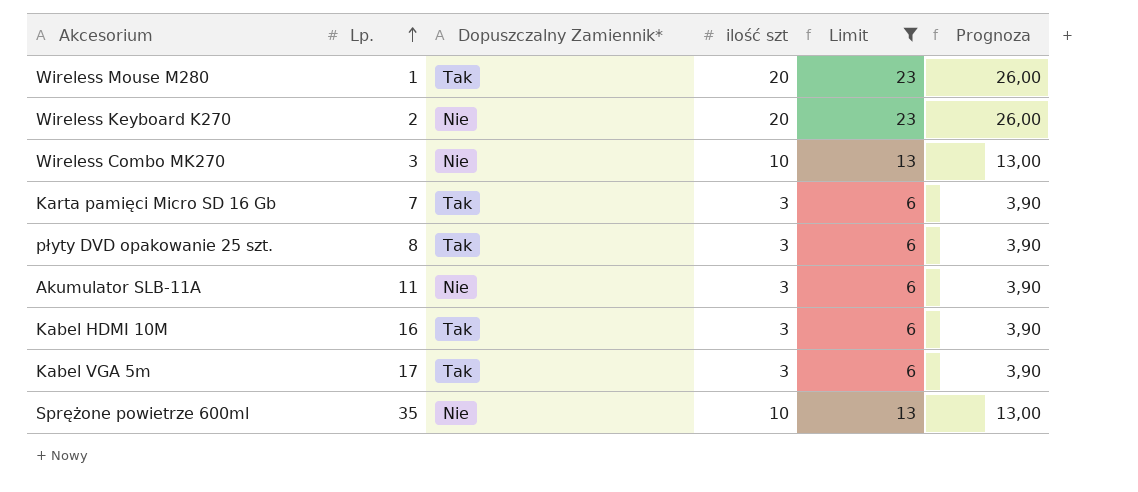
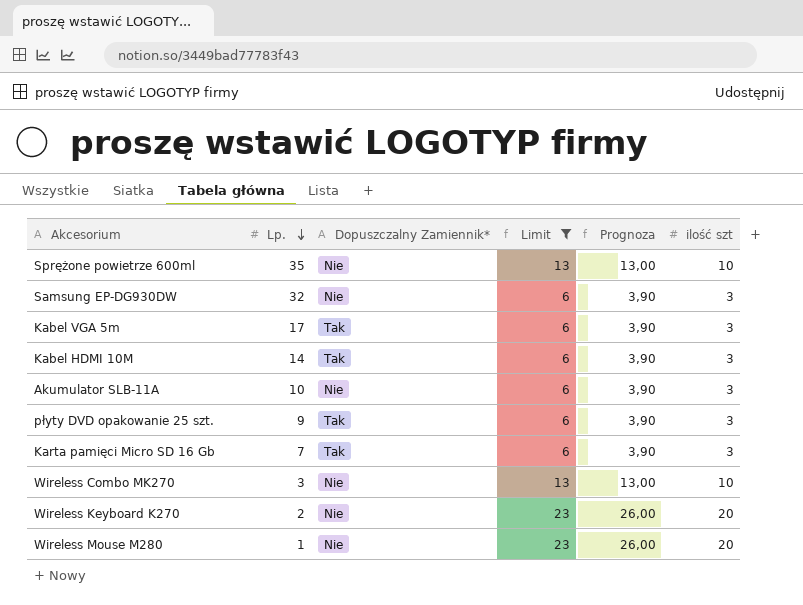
row order: Lp. ascending -> Lp. descending
column ilość szt | position: 4 -> 6
row Samsung EP-DG930DW: none -> 32 | Nie | 6 | 3,90 | 3
Kabel HDMI 10M | Lp.: 16 -> 14
Akumulator SLB-11A | Lp.: 11 -> 10
płyty DVD opakowanie 25 szt. | Lp.: 8 -> 9
Wireless Mouse M280 | Dopuszczalny Zamiennik*: Tak -> Nie

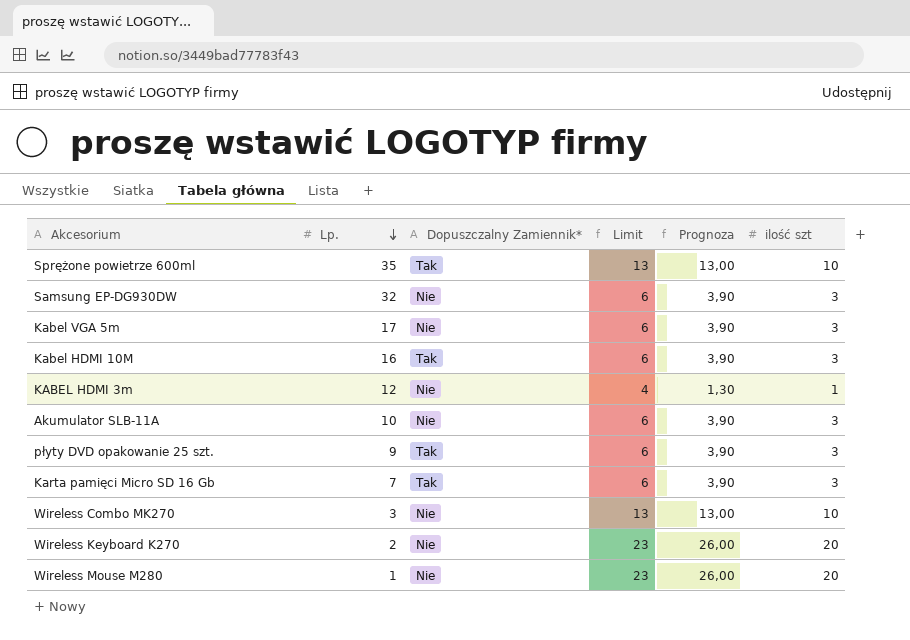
filter: Limit != 4 -> none
Sprężone powietrze 600ml | Dopuszczalny Zamiennik*: Nie -> Tak
Kabel VGA 5m | Dopuszczalny Zamiennik*: Tak -> Nie
Kabel HDMI 10M | Lp.: 14 -> 16

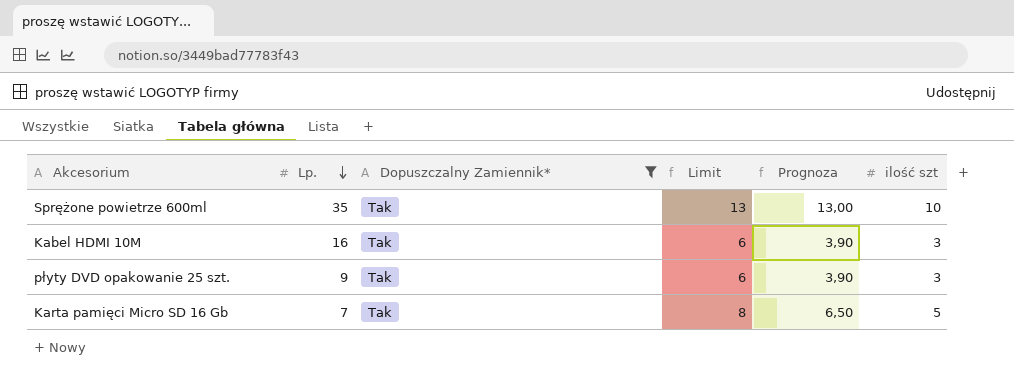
filter: none -> Dopuszczalny Zamiennik* = Tak
Karta pamięci Micro SD 16 Gb | Limit: 6 -> 8
Karta pamięci Micro SD 16 Gb | Prognoza: 3,90 -> 6,50
Karta pamięci Micro SD 16 Gb | ilość szt: 3 -> 5

